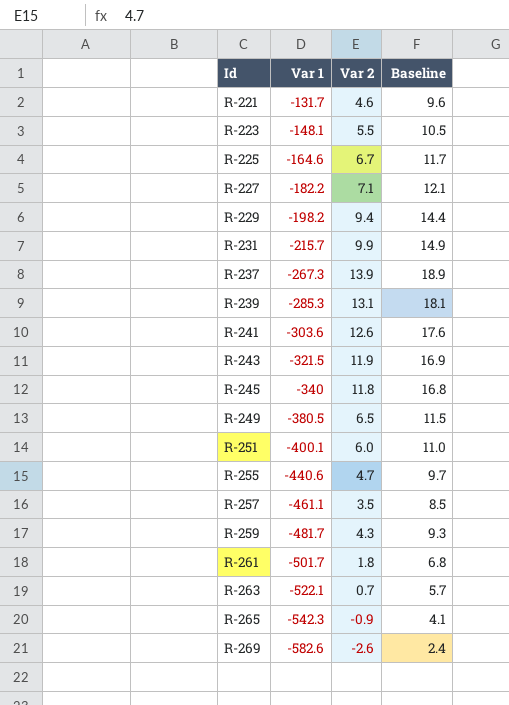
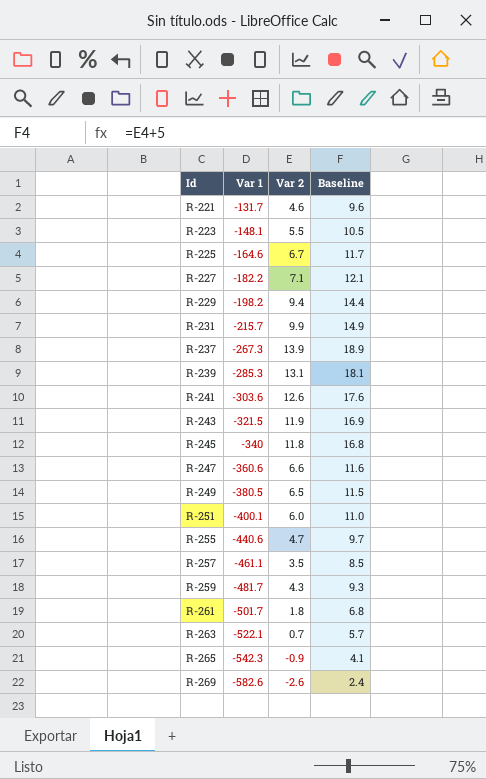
row R-247: none -> -360.6 | 6.6 | 11.6

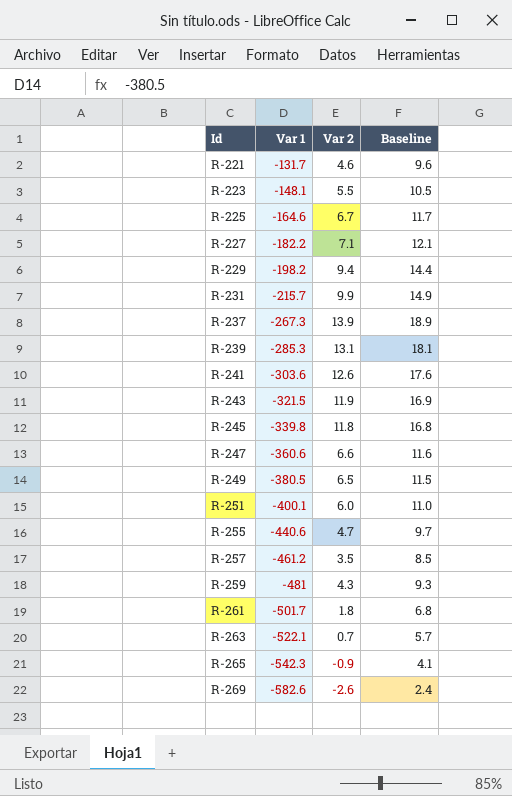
R-245 | Var 1: -340 -> -339.8
R-257 | Var 1: -461.1 -> -461.2
R-259 | Var 1: -481.7 -> -481

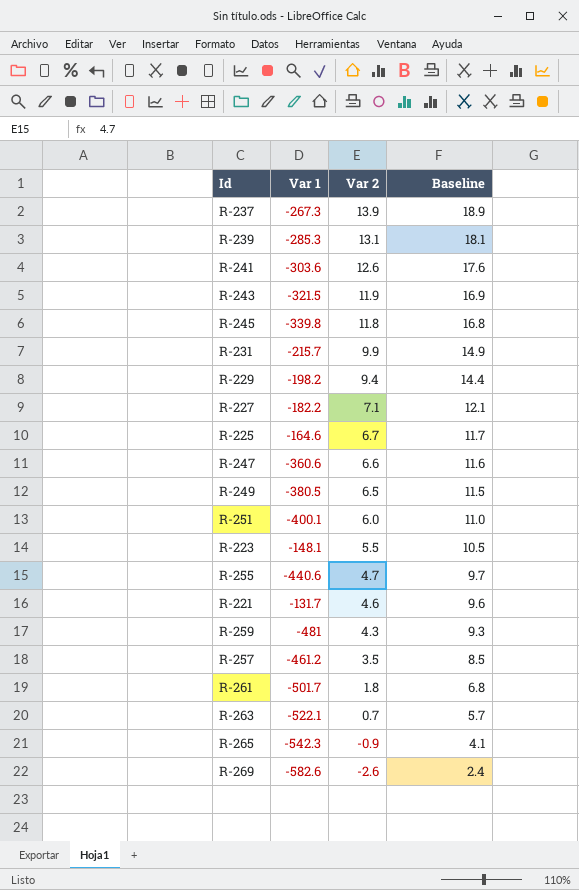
row order: Id ascending -> Var 2 descending

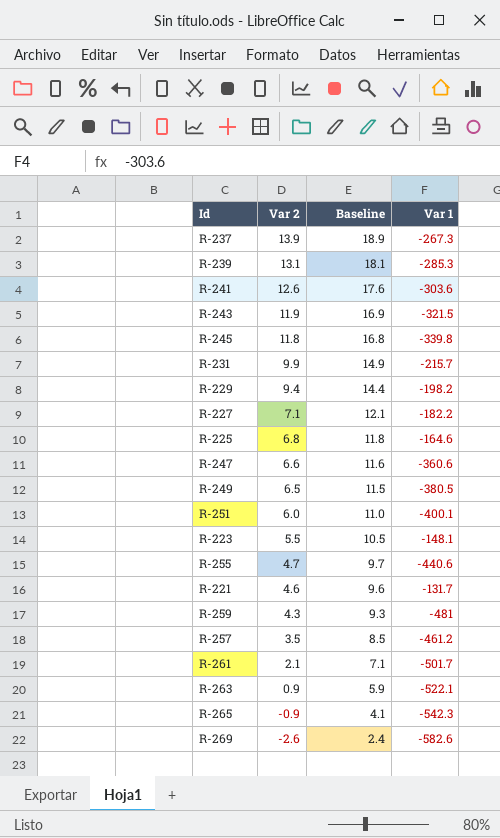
column Var 1 | position: 2 -> 4
R-225 | Var 2: 6.7 -> 6.8
R-225 | Baseline: 11.7 -> 11.8
R-261 | Var 2: 1.8 -> 2.1
R-261 | Baseline: 6.8 -> 7.1
R-263 | Var 2: 0.7 -> 0.9
R-263 | Baseline: 5.7 -> 5.9

